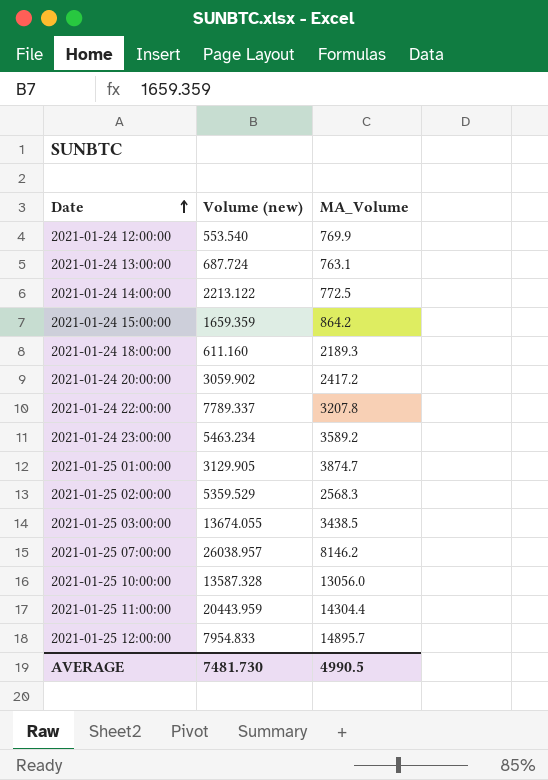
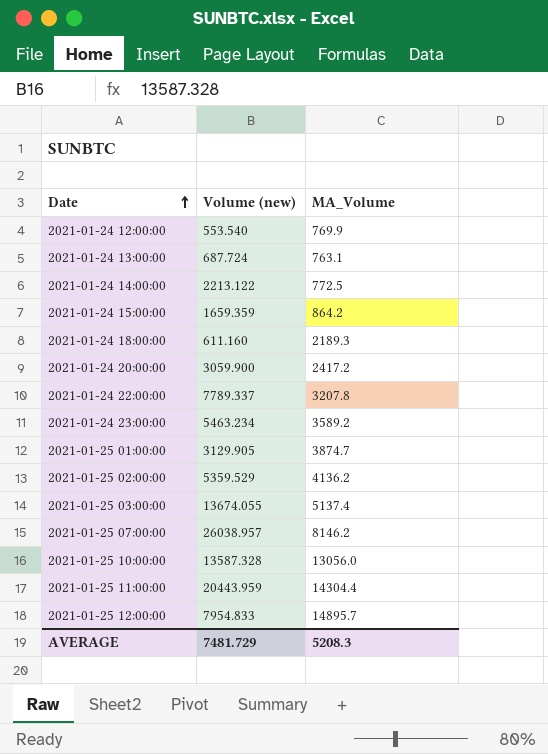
2021-01-24 20:00:00 | Volume (new): 3059.902 -> 3059.900
2021-01-25 02:00:00 | MA_Volume: 2568.3 -> 4136.2
2021-01-25 03:00:00 | MA_Volume: 3438.5 -> 5137.4
AVERAGE | Volume (new): 7481.730 -> 7481.729
AVERAGE | MA_Volume: 4990.5 -> 5208.3

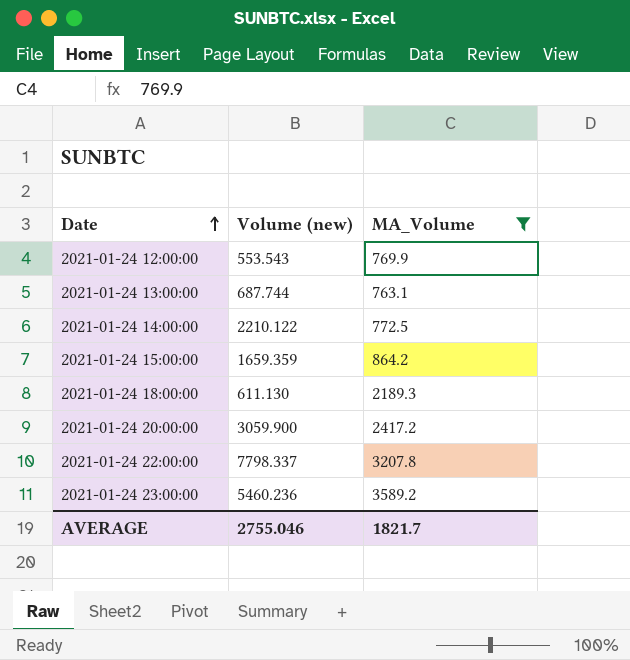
filter: none -> MA_Volume <= 3589.2
2021-01-24 12:00:00 | Volume (new): 553.540 -> 553.543
2021-01-24 13:00:00 | Volume (new): 687.724 -> 687.744
2021-01-24 14:00:00 | Volume (new): 2213.122 -> 2210.122
2021-01-24 18:00:00 | Volume (new): 611.160 -> 611.130
2021-01-24 22:00:00 | Volume (new): 7789.337 -> 7798.337
2021-01-24 23:00:00 | Volume (new): 5463.234 -> 5460.236
AVERAGE | Volume (new): 7481.729 -> 2755.046
AVERAGE | MA_Volume: 5208.3 -> 1821.7

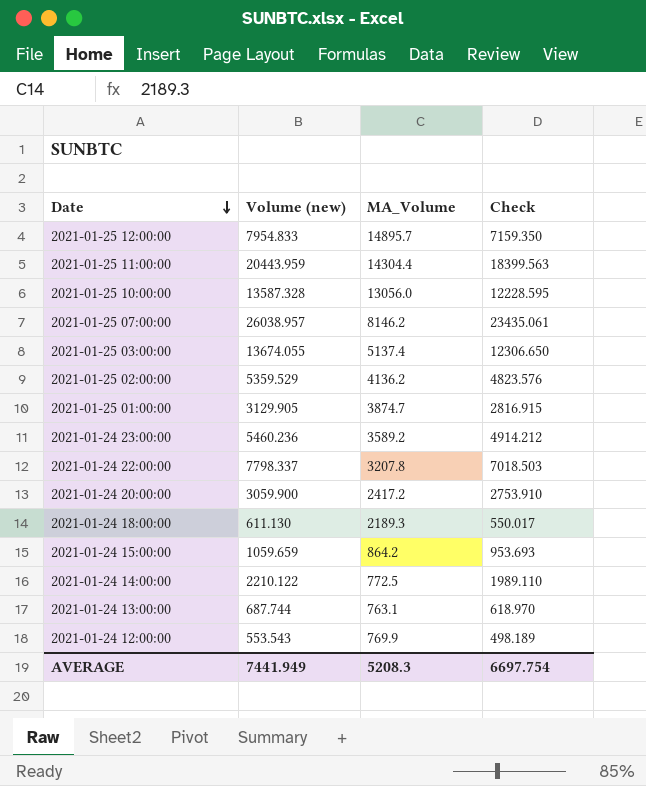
filter: MA_Volume <= 3589.2 -> none
row order: Date ascending -> Date descending
column Check | formula: none -> [Volume (new)] * 0.9
2021-01-24 15:00:00 | Volume (new): 1659.359 -> 1059.659
AVERAGE | Volume (new): 2755.046 -> 7441.949
AVERAGE | MA_Volume: 1821.7 -> 5208.3

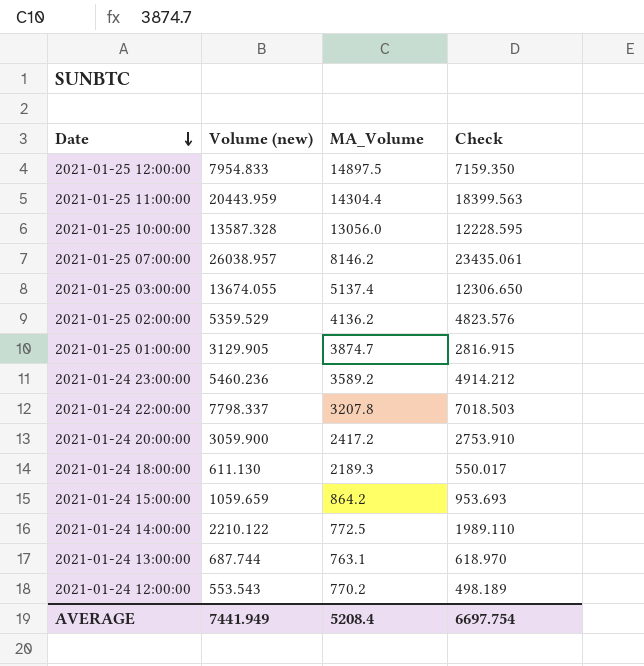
2021-01-25 12:00:00 | MA_Volume: 14895.7 -> 14897.5
2021-01-24 12:00:00 | MA_Volume: 769.9 -> 770.2
AVERAGE | MA_Volume: 5208.3 -> 5208.4

